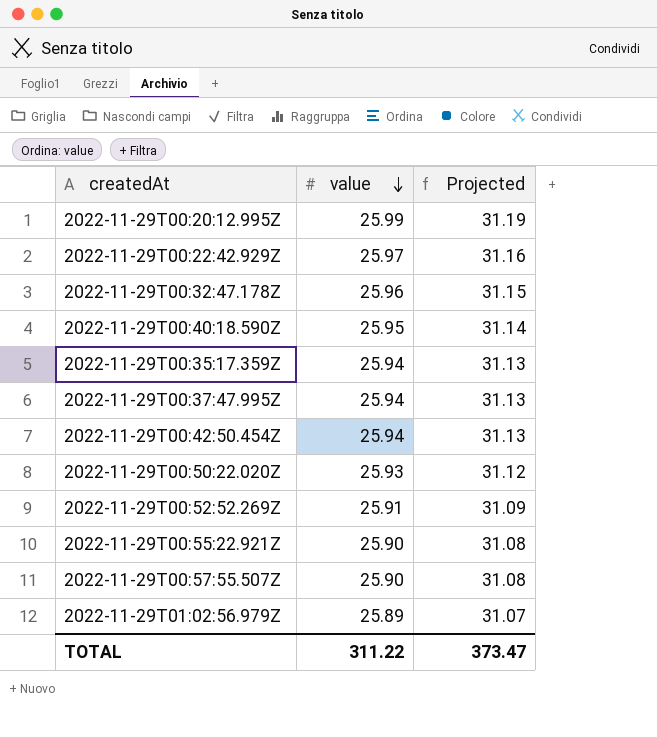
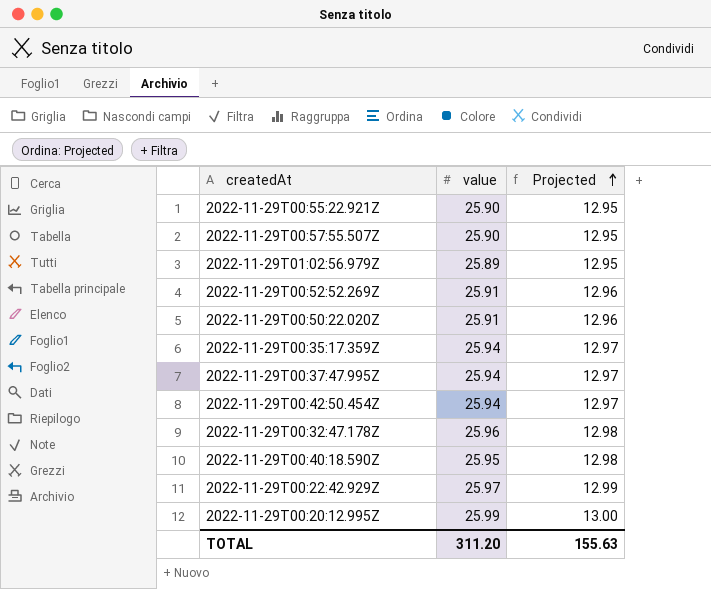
row order: value descending -> Projected ascending
column Projected | formula: [value] * 1.2 -> [value] * 0.5
2022-11-29T00:50:22.020Z | value: 25.93 -> 25.91
TOTAL | value: 311.22 -> 311.20
TOTAL | Projected: 373.47 -> 155.63

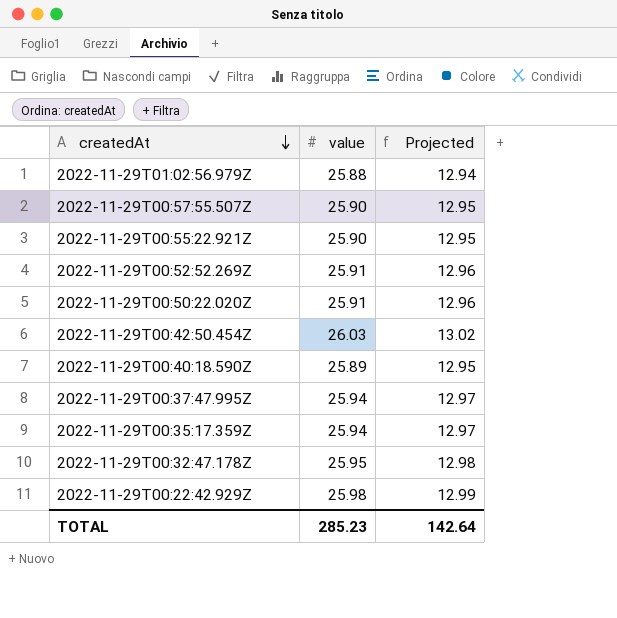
row order: Projected ascending -> createdAt descending
row 2022-11-29T00:20:12.995Z: 25.99 | 13.00 -> none
2022-11-29T01:02:56.979Z | value: 25.89 -> 25.88
2022-11-29T01:02:56.979Z | Projected: 12.95 -> 12.94
2022-11-29T00:42:50.454Z | value: 25.94 -> 26.03
2022-11-29T00:42:50.454Z | Projected: 12.97 -> 13.02
2022-11-29T00:40:18.590Z | value: 25.95 -> 25.89
2022-11-29T00:40:18.590Z | Projected: 12.98 -> 12.95
2022-11-29T00:32:47.178Z | value: 25.96 -> 25.95
2022-11-29T00:22:42.929Z | value: 25.97 -> 25.98
TOTAL | value: 311.20 -> 285.23
TOTAL | Projected: 155.63 -> 142.64

